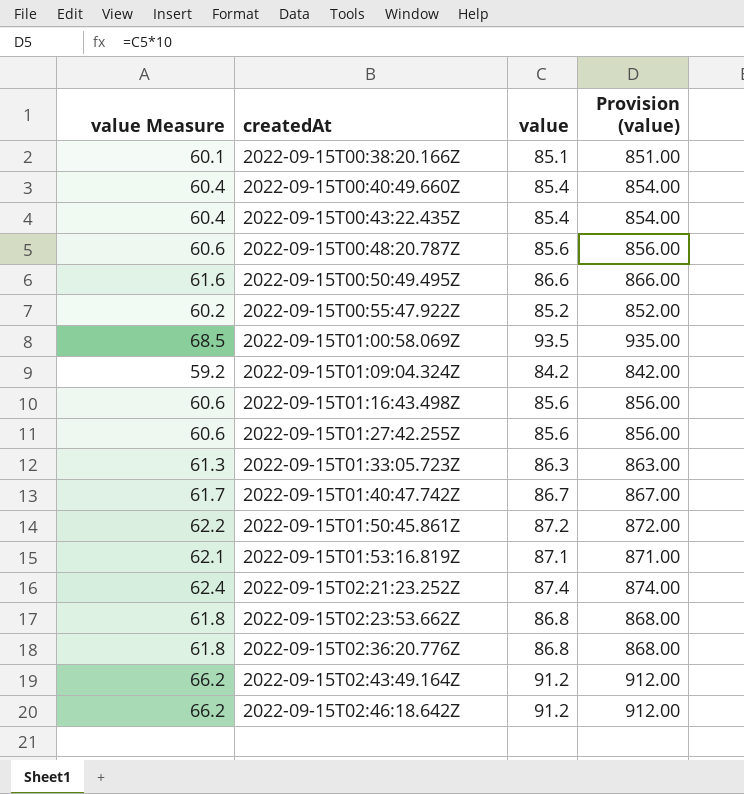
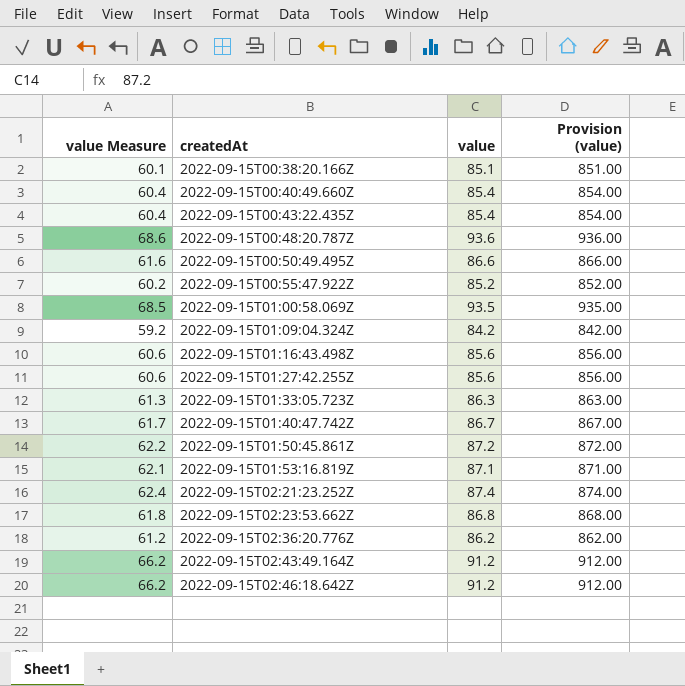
2022-09-15T00:48:20.787Z | value Measure: 60.6 -> 68.6
2022-09-15T00:48:20.787Z | value: 85.6 -> 93.6
2022-09-15T00:48:20.787Z | Provision (value): 856.00 -> 936.00
2022-09-15T02:36:20.776Z | value Measure: 61.8 -> 61.2
2022-09-15T02:36:20.776Z | value: 86.8 -> 86.2
2022-09-15T02:36:20.776Z | Provision (value): 868.00 -> 862.00

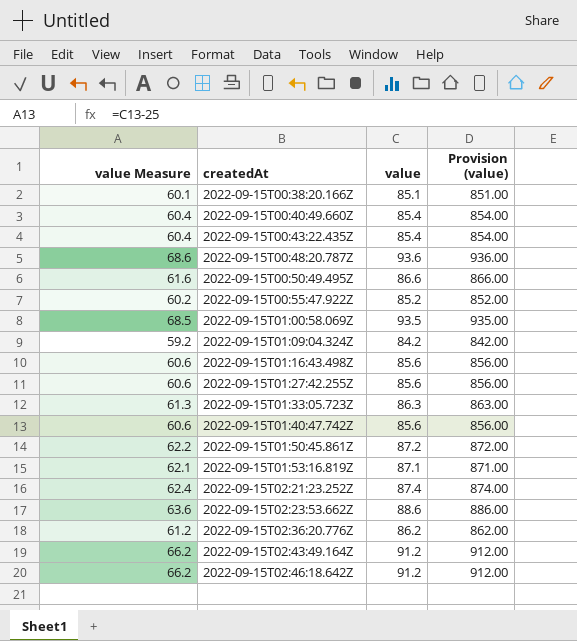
2022-09-15T01:40:47.742Z | value Measure: 61.7 -> 60.6
2022-09-15T01:40:47.742Z | value: 86.7 -> 85.6
2022-09-15T01:40:47.742Z | Provision (value): 867.00 -> 856.00
2022-09-15T02:23:53.662Z | value Measure: 61.8 -> 63.6
2022-09-15T02:23:53.662Z | value: 86.8 -> 88.6
2022-09-15T02:23:53.662Z | Provision (value): 868.00 -> 886.00

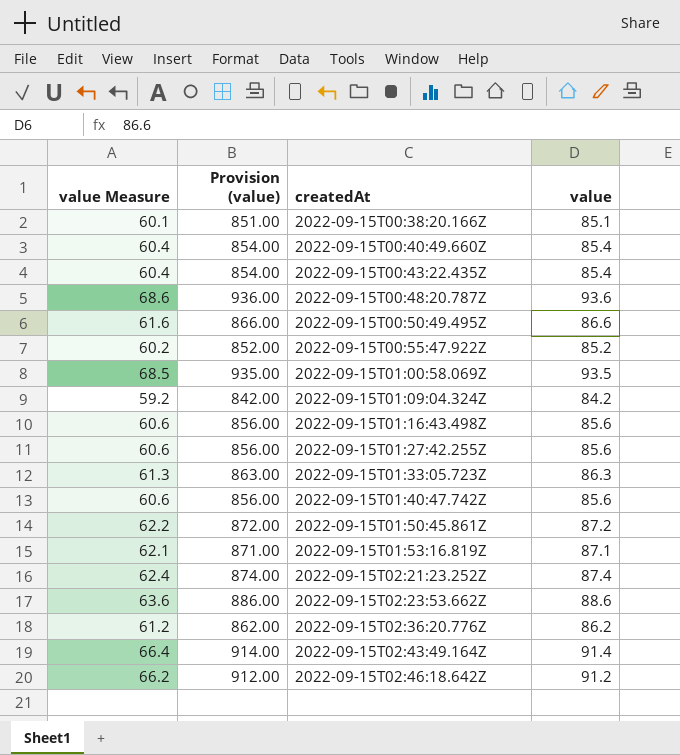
column Provision (value) | position: 4 -> 2
2022-09-15T02:43:49.164Z | value Measure: 66.2 -> 66.4
2022-09-15T02:43:49.164Z | Provision (value): 912.00 -> 914.00
2022-09-15T02:43:49.164Z | value: 91.2 -> 91.4

